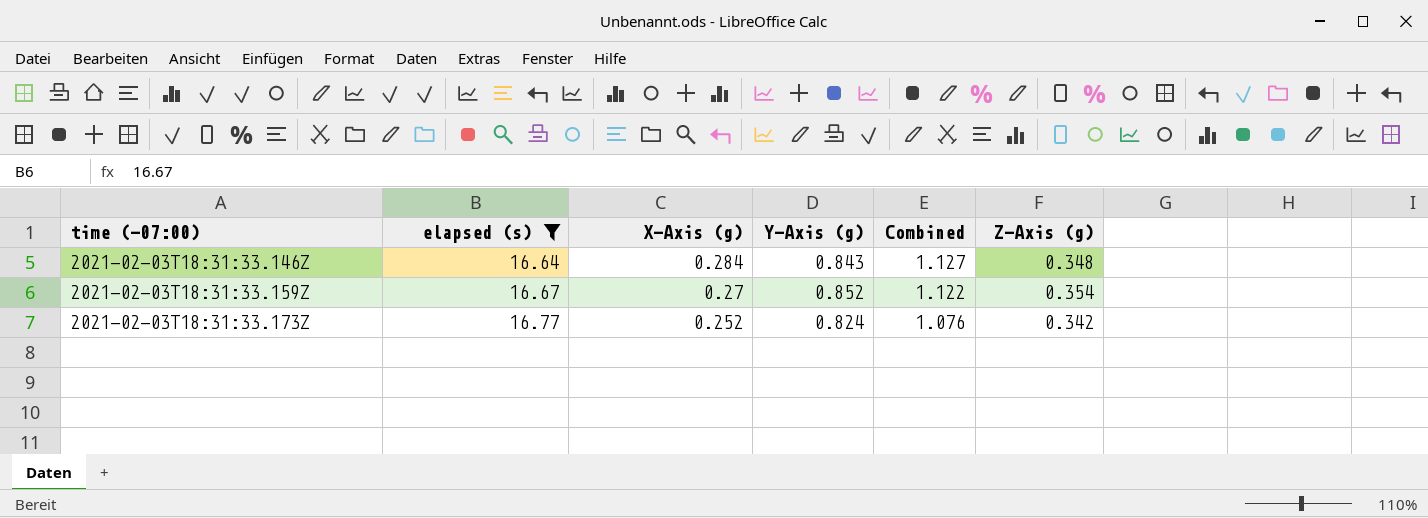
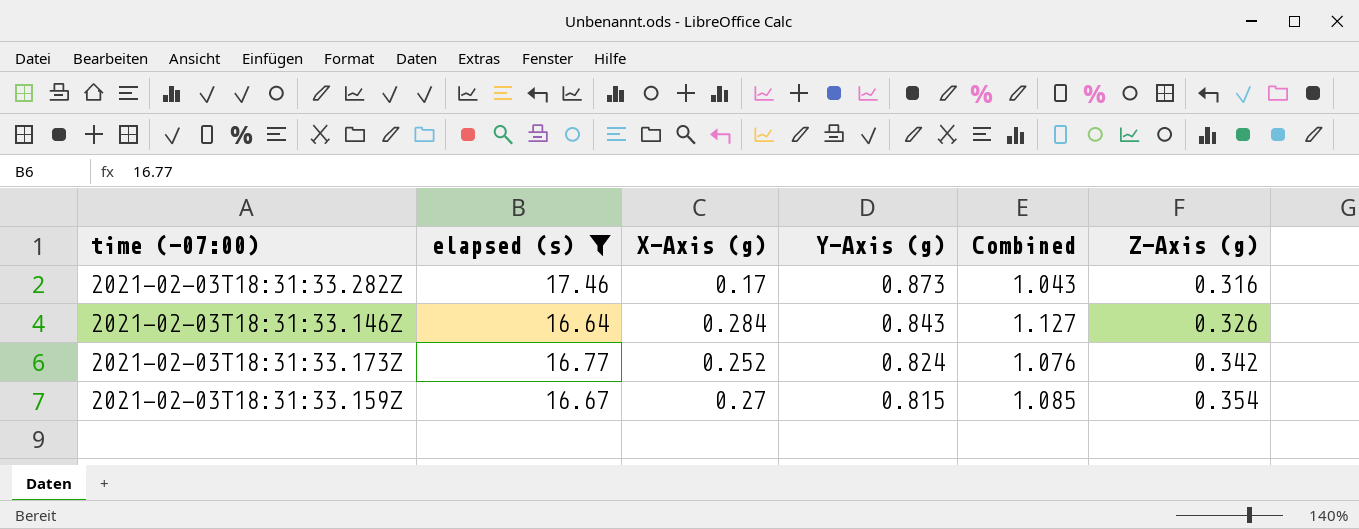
row order: time (-07:00) ascending -> Y-Axis (g) descending
row 2021-02-03T18:31:33.282Z: none -> 17.46 | 0.17 | 0.873 | 1.043 | 0.316
2021-02-03T18:31:33.146Z | Z-Axis (g): 0.348 -> 0.326
2021-02-03T18:31:33.159Z | Y-Axis (g): 0.852 -> 0.815
2021-02-03T18:31:33.159Z | Combined: 1.122 -> 1.085

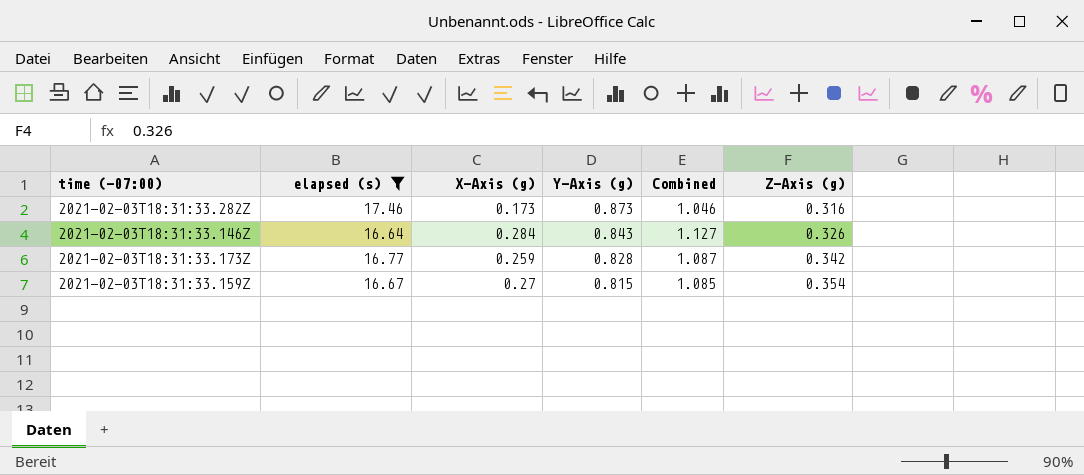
2021-02-03T18:31:33.282Z | X-Axis (g): 0.17 -> 0.173
2021-02-03T18:31:33.282Z | Combined: 1.043 -> 1.046
2021-02-03T18:31:33.173Z | X-Axis (g): 0.252 -> 0.259
2021-02-03T18:31:33.173Z | Y-Axis (g): 0.824 -> 0.828
2021-02-03T18:31:33.173Z | Combined: 1.076 -> 1.087

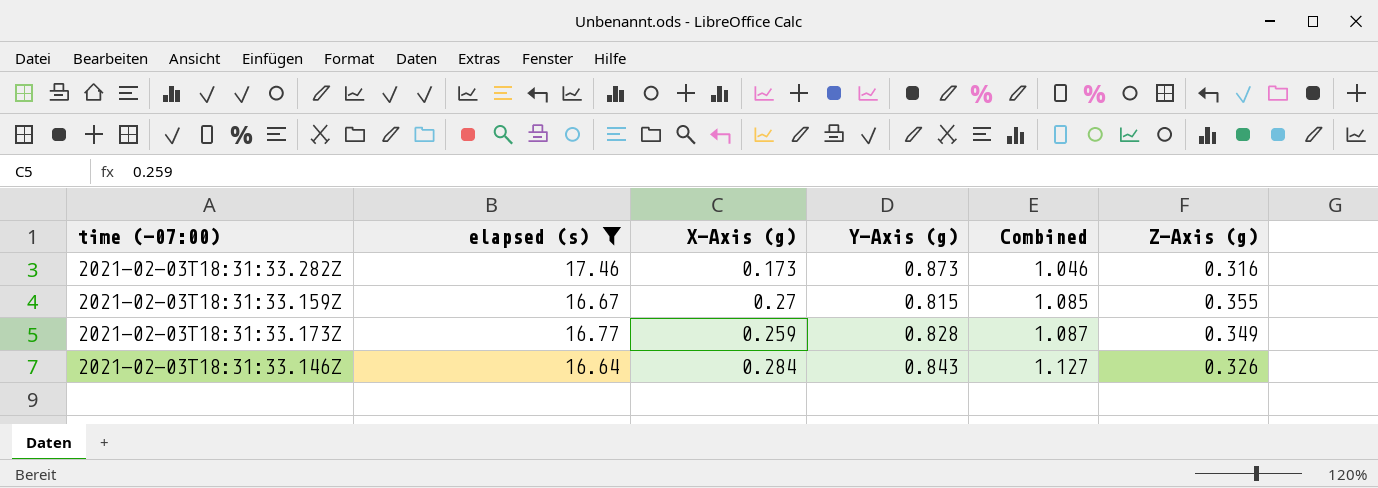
row order: Y-Axis (g) descending -> Combined ascending
2021-02-03T18:31:33.159Z | Z-Axis (g): 0.354 -> 0.355
2021-02-03T18:31:33.173Z | Z-Axis (g): 0.342 -> 0.349

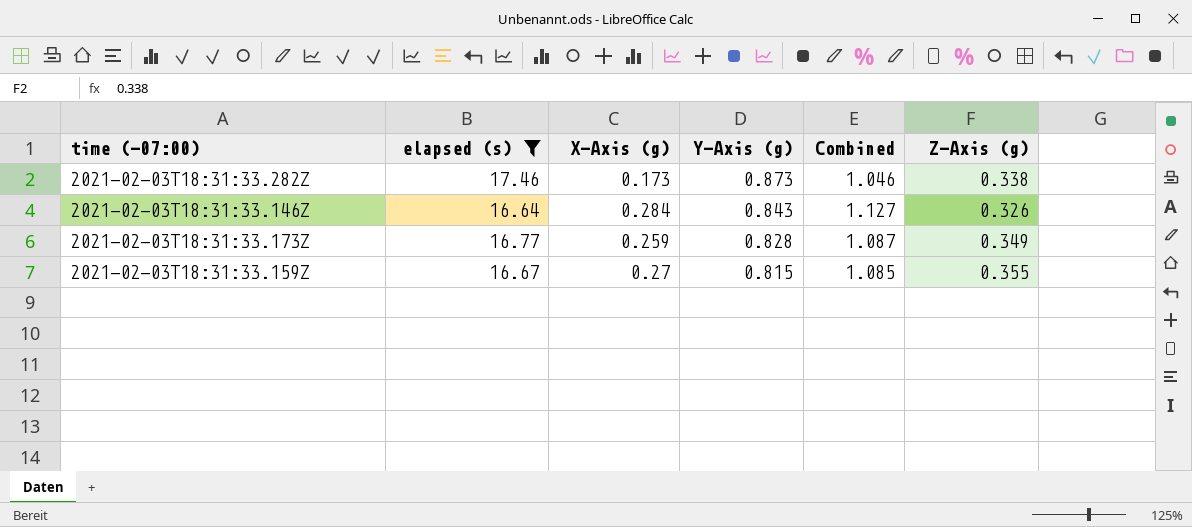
row order: Combined ascending -> Y-Axis (g) descending
2021-02-03T18:31:33.282Z | Z-Axis (g): 0.316 -> 0.338

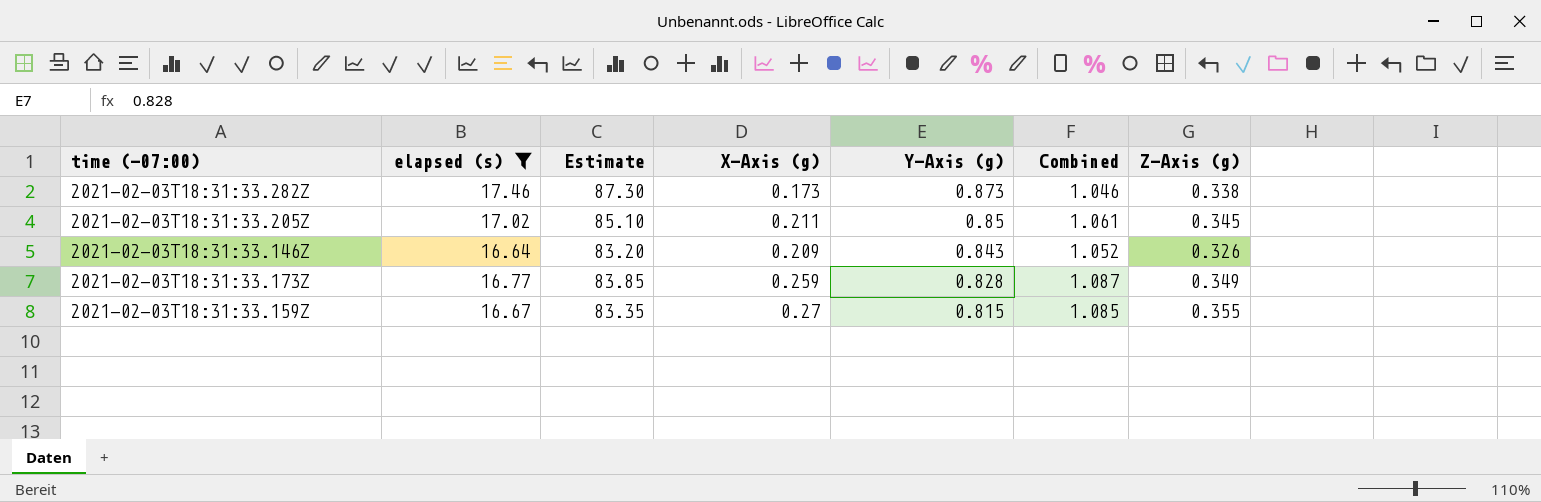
column Estimate | formula: none -> [elapsed (s)] * 5
row 2021-02-03T18:31:33.205Z: none -> 17.02 | 85.10 | 0.211 | 0.85 | 1.061 | 0.345
2021-02-03T18:31:33.146Z | X-Axis (g): 0.284 -> 0.209
2021-02-03T18:31:33.146Z | Combined: 1.127 -> 1.052

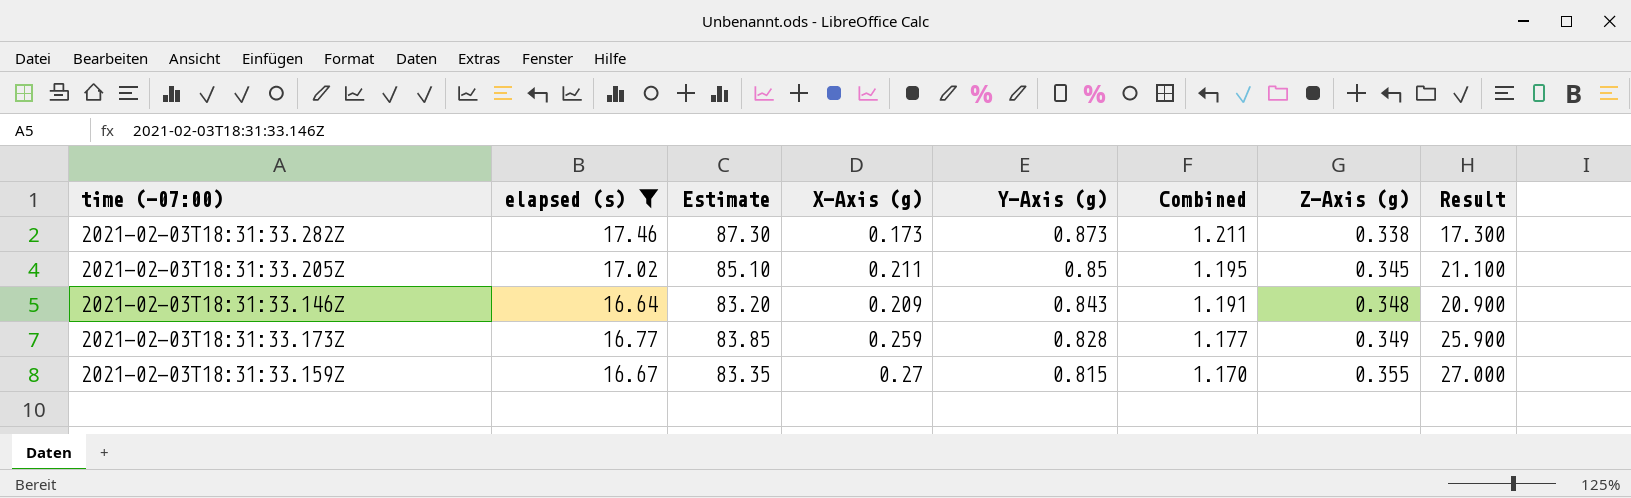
column Combined | formula: [X-Axis (g)] + [Y-Axis (g)] -> [Y-Axis (g)] + [Z-Axis (g)]
column Result | formula: none -> [X-Axis (g)] * 100
2021-02-03T18:31:33.146Z | Z-Axis (g): 0.326 -> 0.348

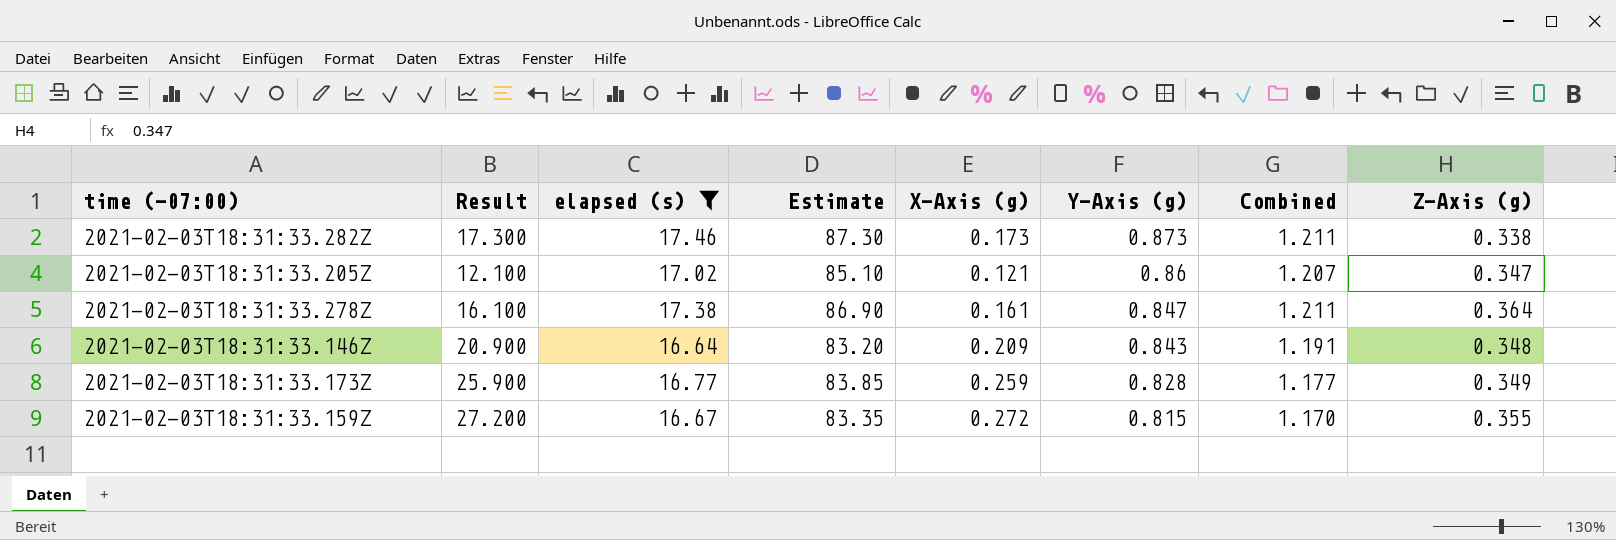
column Result | position: 8 -> 2
2021-02-03T18:31:33.205Z | Result: 21.100 -> 12.100
2021-02-03T18:31:33.205Z | X-Axis (g): 0.211 -> 0.121
2021-02-03T18:31:33.205Z | Y-Axis (g): 0.85 -> 0.86
2021-02-03T18:31:33.205Z | Combined: 1.195 -> 1.207
2021-02-03T18:31:33.205Z | Z-Axis (g): 0.345 -> 0.347
row 2021-02-03T18:31:33.278Z: none -> 16.100 | 17.38 | 86.90 | 0.161 | 0.847 | 1.211 | 0.364
2021-02-03T18:31:33.159Z | Result: 27.000 -> 27.200
2021-02-03T18:31:33.159Z | X-Axis (g): 0.27 -> 0.272

